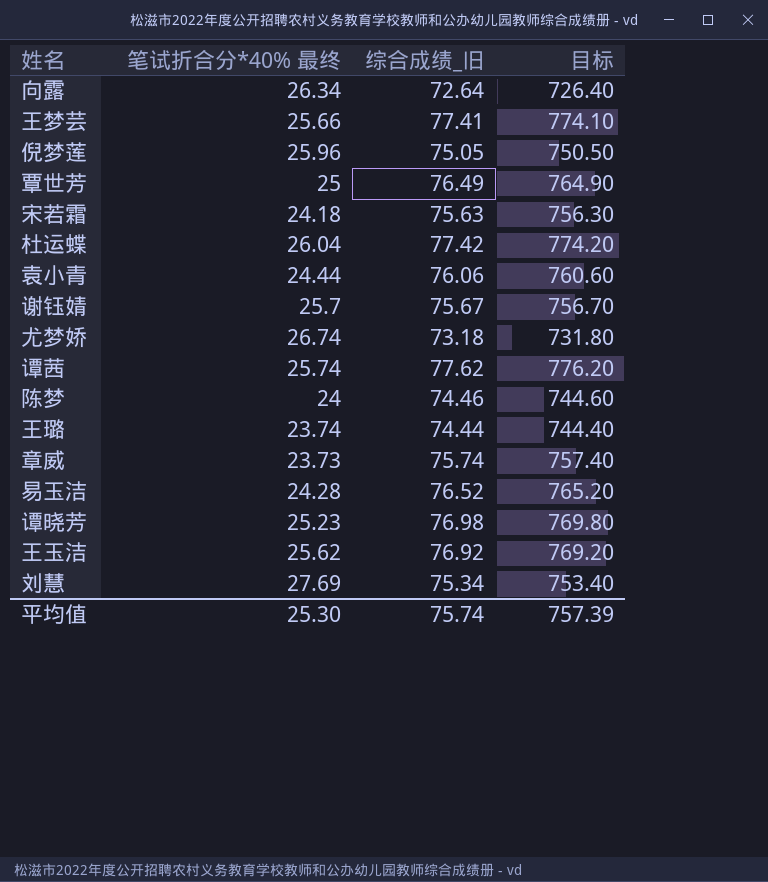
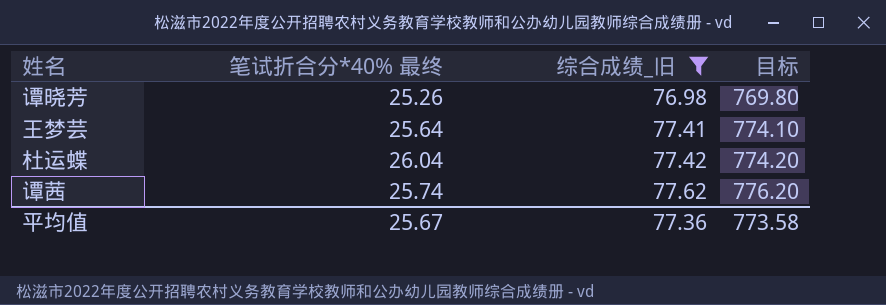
filter: none -> 综合成绩_旧 >= 76.98
row order: none -> 综合成绩_旧 ascending
谭晓芳 | 笔试折合分*40% 最终: 25.23 -> 25.26
王梦芸 | 笔试折合分*40% 最终: 25.66 -> 25.64
平均值 | 笔试折合分*40% 最终: 25.30 -> 25.67
平均值 | 综合成绩_旧: 75.74 -> 77.36
平均值 | 目标: 757.39 -> 773.58

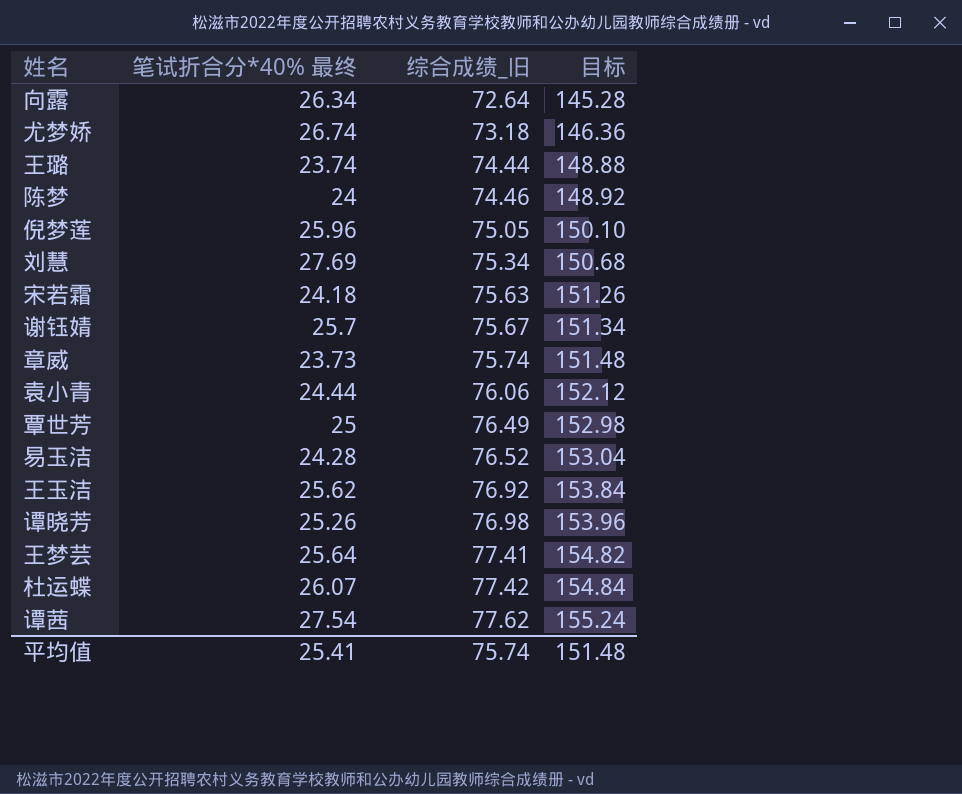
filter: 综合成绩_旧 >= 76.98 -> none
column 目标 | formula: [综合成绩_旧] * 10 -> [综合成绩_旧] * 2
杜运蝶 | 笔试折合分*40% 最终: 26.04 -> 26.07
谭茜 | 笔试折合分*40% 最终: 25.74 -> 27.54
平均值 | 笔试折合分*40% 最终: 25.67 -> 25.41
平均值 | 综合成绩_旧: 77.36 -> 75.74
平均值 | 目标: 773.58 -> 151.48

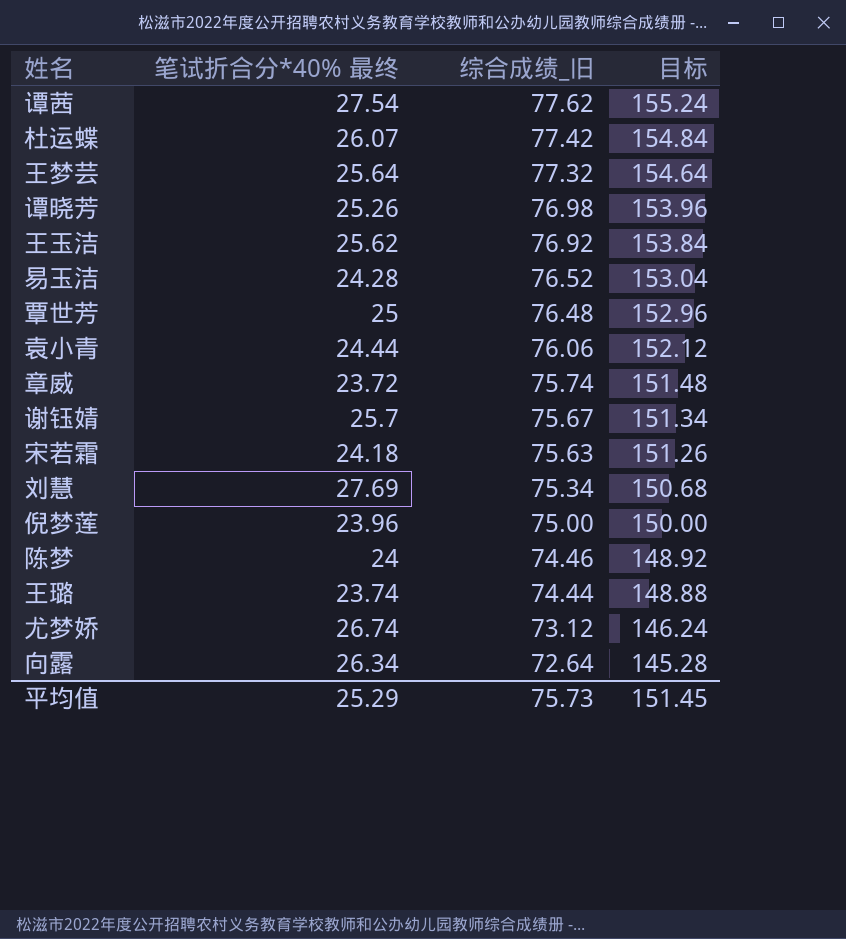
row order: 综合成绩_旧 ascending -> 综合成绩_旧 descending
王梦芸 | 综合成绩_旧: 77.41 -> 77.32
王梦芸 | 目标: 154.82 -> 154.64
覃世芳 | 综合成绩_旧: 76.49 -> 76.48
覃世芳 | 目标: 152.98 -> 152.96
章威 | 笔试折合分*40% 最终: 23.73 -> 23.72
倪梦莲 | 笔试折合分*40% 最终: 25.96 -> 23.96
倪梦莲 | 综合成绩_旧: 75.05 -> 75.00
倪梦莲 | 目标: 150.10 -> 150.00
尤梦娇 | 综合成绩_旧: 73.18 -> 73.12
尤梦娇 | 目标: 146.36 -> 146.24
平均值 | 笔试折合分*40% 最终: 25.41 -> 25.29
平均值 | 综合成绩_旧: 75.74 -> 75.73
平均值 | 目标: 151.48 -> 151.45

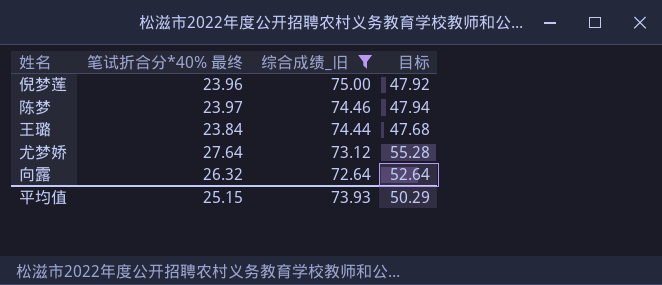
filter: none -> 综合成绩_旧 <= 75.00
column 目标 | formula: [综合成绩_旧] * 2 -> [笔试折合分*40% 最终] * 2
陈梦 | 笔试折合分*40% 最终: 24 -> 23.97
王璐 | 笔试折合分*40% 最终: 23.74 -> 23.84
尤梦娇 | 笔试折合分*40% 最终: 26.74 -> 27.64
向露 | 笔试折合分*40% 最终: 26.34 -> 26.32
平均值 | 笔试折合分*40% 最终: 25.29 -> 25.15
平均值 | 综合成绩_旧: 75.73 -> 73.93
平均值 | 目标: 151.45 -> 50.29

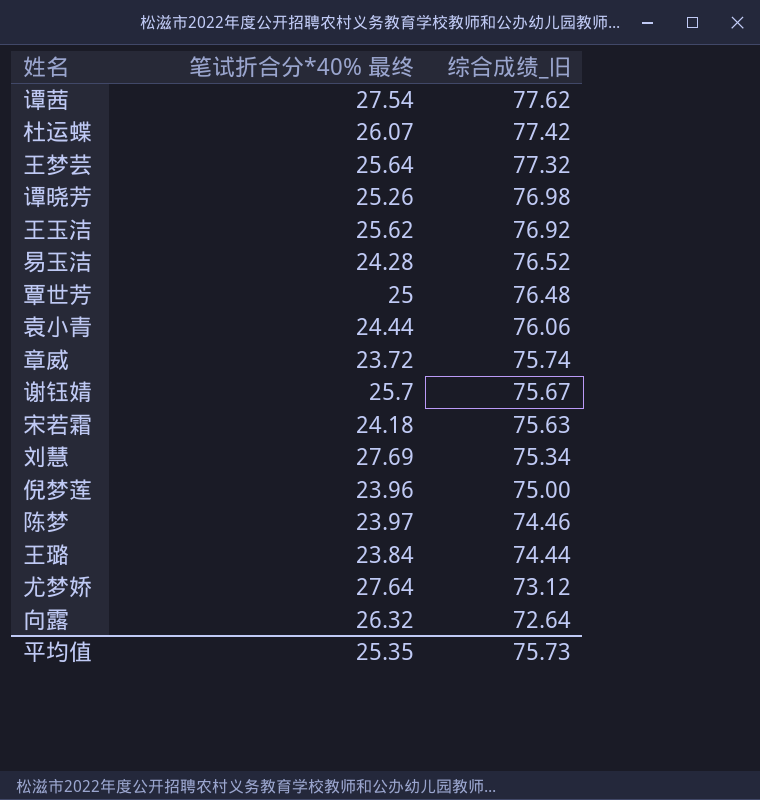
filter: 综合成绩_旧 <= 75.00 -> none
column 目标 | formula: [笔试折合分*40% 最终] * 2 -> none
平均值 | 笔试折合分*40% 最终: 25.15 -> 25.35
平均值 | 综合成绩_旧: 73.93 -> 75.73

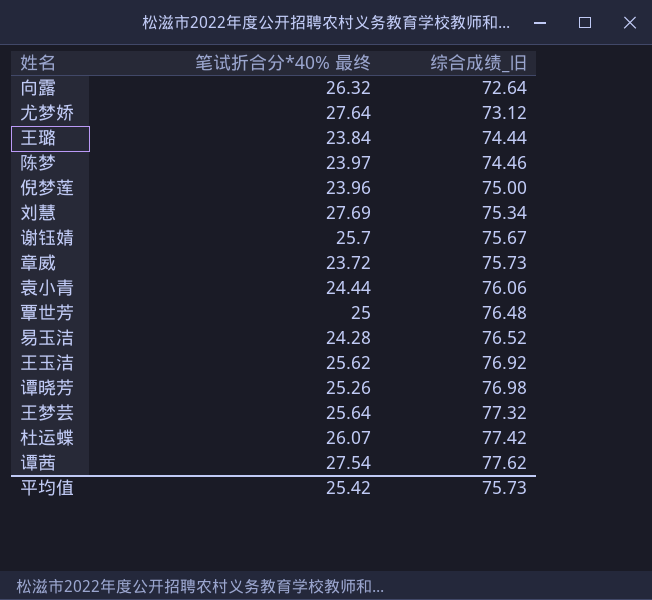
row order: 综合成绩_旧 descending -> 综合成绩_旧 ascending
row 宋若霜: 24.18 | 75.63 -> none
章威 | 综合成绩_旧: 75.74 -> 75.73
平均值 | 笔试折合分*40% 最终: 25.35 -> 25.42

